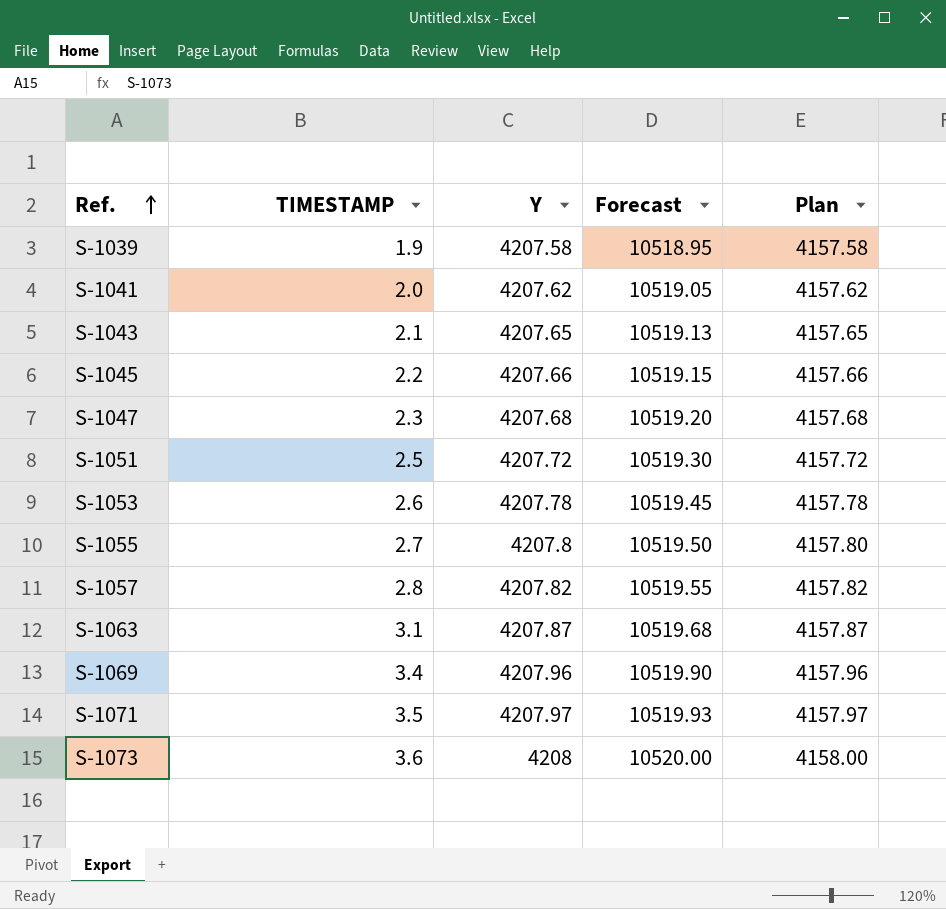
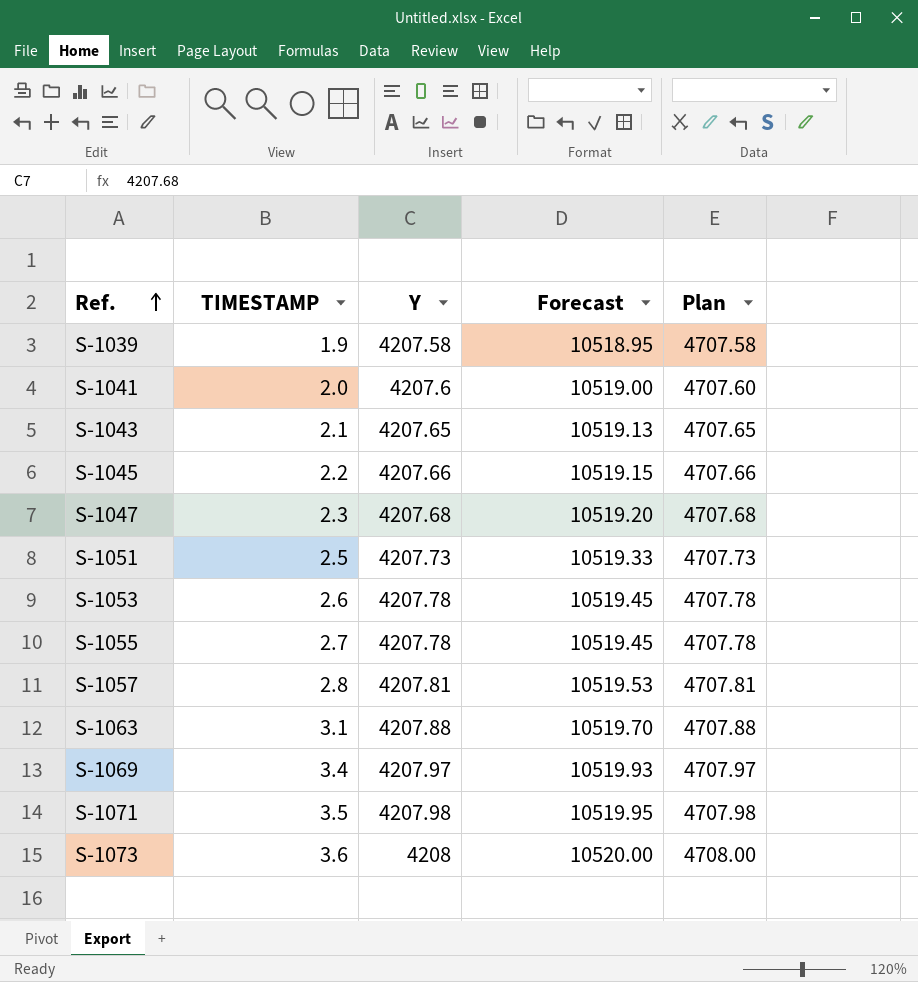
column Plan | formula: [Y] - 50 -> [Y] + 500
S-1041 | Y: 4207.62 -> 4207.6
S-1041 | Forecast: 10519.05 -> 10519.00
S-1051 | Y: 4207.72 -> 4207.73
S-1051 | Forecast: 10519.30 -> 10519.33
S-1055 | Y: 4207.8 -> 4207.78
S-1055 | Forecast: 10519.50 -> 10519.45
S-1057 | Y: 4207.82 -> 4207.81
S-1057 | Forecast: 10519.55 -> 10519.53
S-1063 | Y: 4207.87 -> 4207.88
S-1063 | Forecast: 10519.68 -> 10519.70
S-1069 | Y: 4207.96 -> 4207.97
S-1069 | Forecast: 10519.90 -> 10519.93
S-1071 | Y: 4207.97 -> 4207.98
S-1071 | Forecast: 10519.93 -> 10519.95

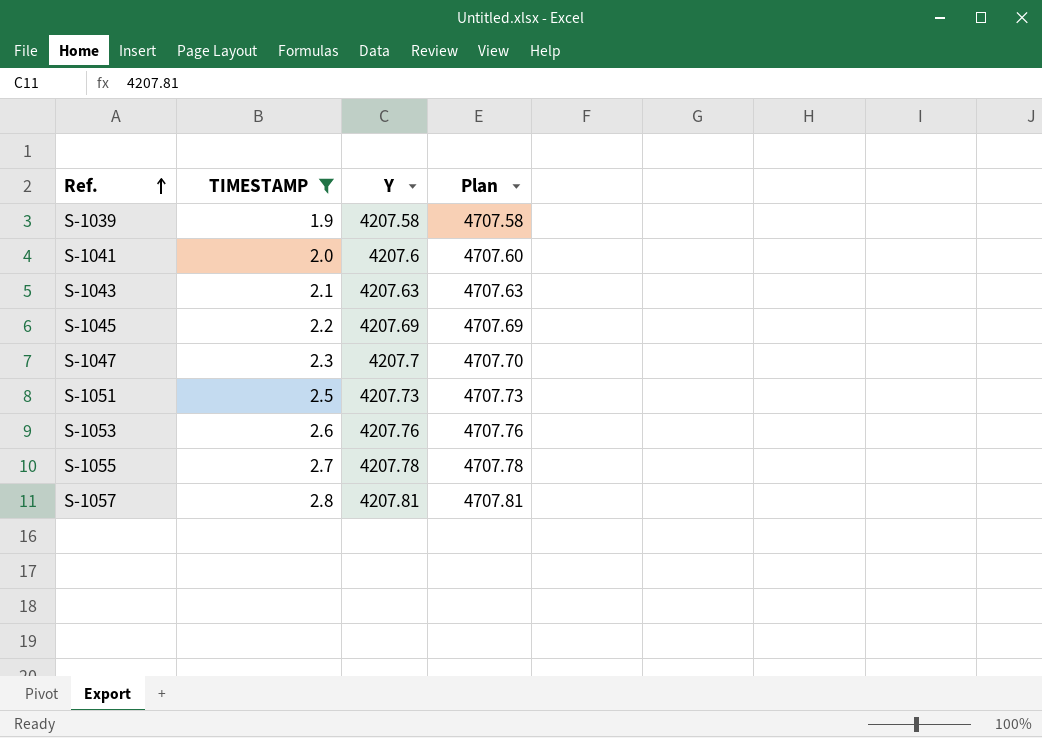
filter: none -> TIMESTAMP <= 2.8
column Forecast | formula: [Y] * 2.5 -> none
S-1043 | Y: 4207.65 -> 4207.63
S-1043 | Plan: 4707.65 -> 4707.63
S-1045 | Y: 4207.66 -> 4207.69
S-1045 | Plan: 4707.66 -> 4707.69
S-1047 | Y: 4207.68 -> 4207.7
S-1047 | Plan: 4707.68 -> 4707.70
S-1053 | Y: 4207.78 -> 4207.76
S-1053 | Plan: 4707.78 -> 4707.76

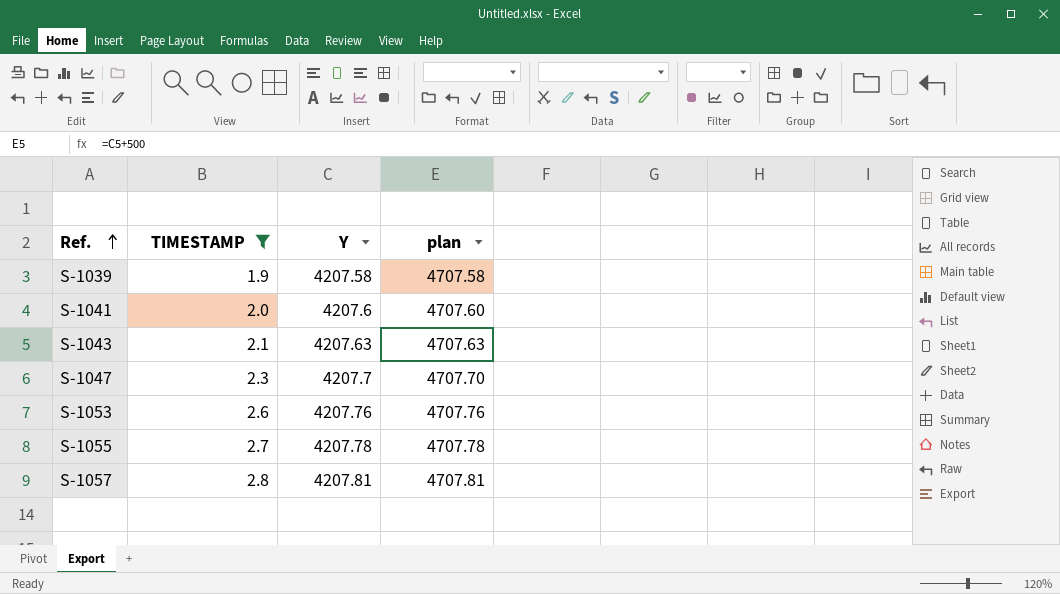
column name: Plan -> plan
row S-1045: 2.2 | 4207.69 | 4707.69 -> none
row S-1051: 2.5 | 4207.73 | 4707.73 -> none

